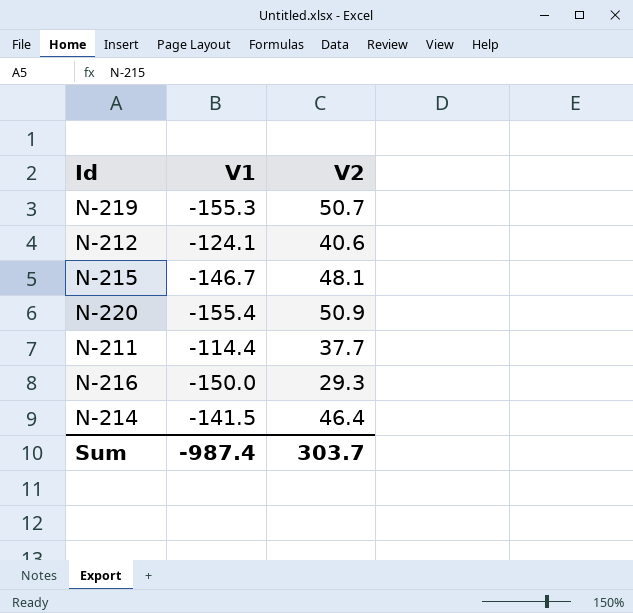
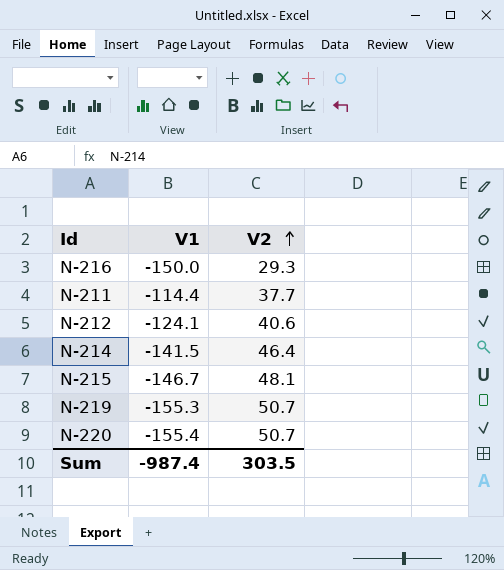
row order: none -> V2 ascending
N-220 | V2: 50.9 -> 50.7
Sum | V2: 303.7 -> 303.5

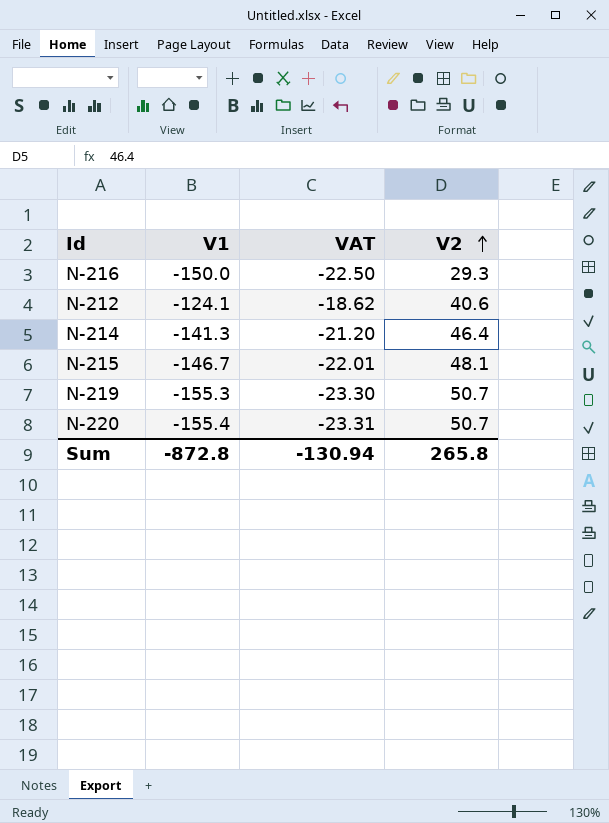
column VAT | formula: none -> [V1] * 0.15
row N-211: -114.4 | 37.7 -> none
N-214 | V1: -141.5 -> -141.3
Sum | V1: -987.4 -> -872.8
Sum | V2: 303.5 -> 265.8

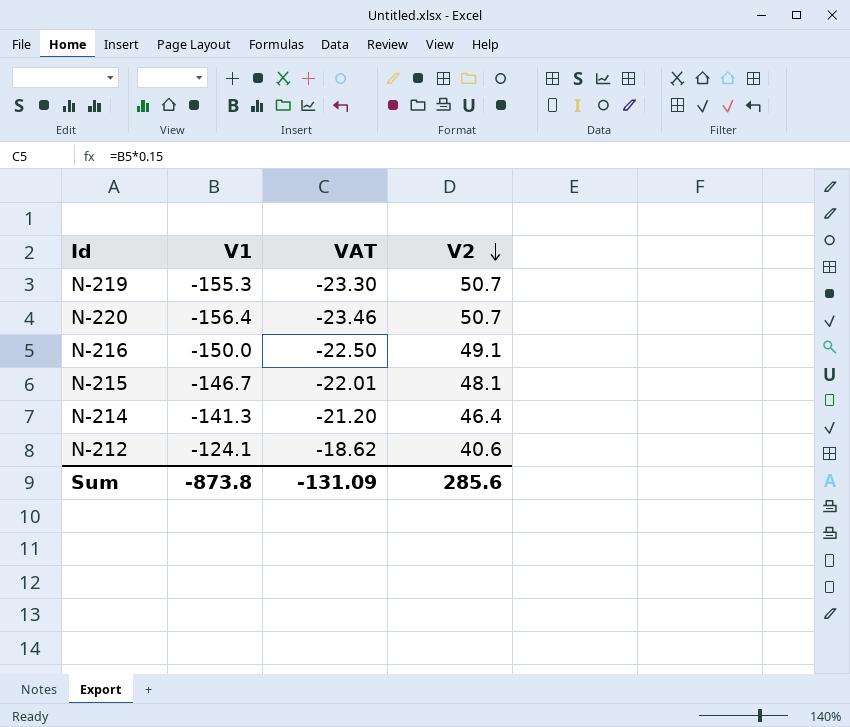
row order: V2 ascending -> V2 descending
N-220 | V1: -155.4 -> -156.4
N-220 | VAT: -23.31 -> -23.46
N-216 | V2: 29.3 -> 49.1
Sum | V1: -872.8 -> -873.8
Sum | VAT: -130.94 -> -131.09
Sum | V2: 265.8 -> 285.6

